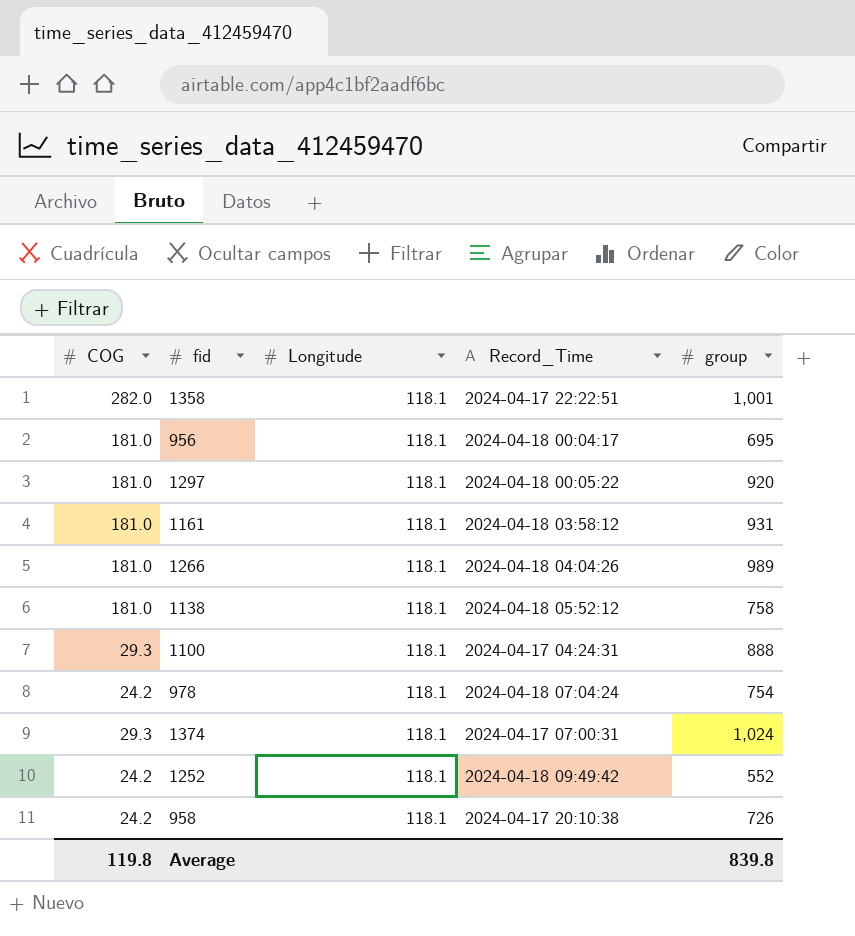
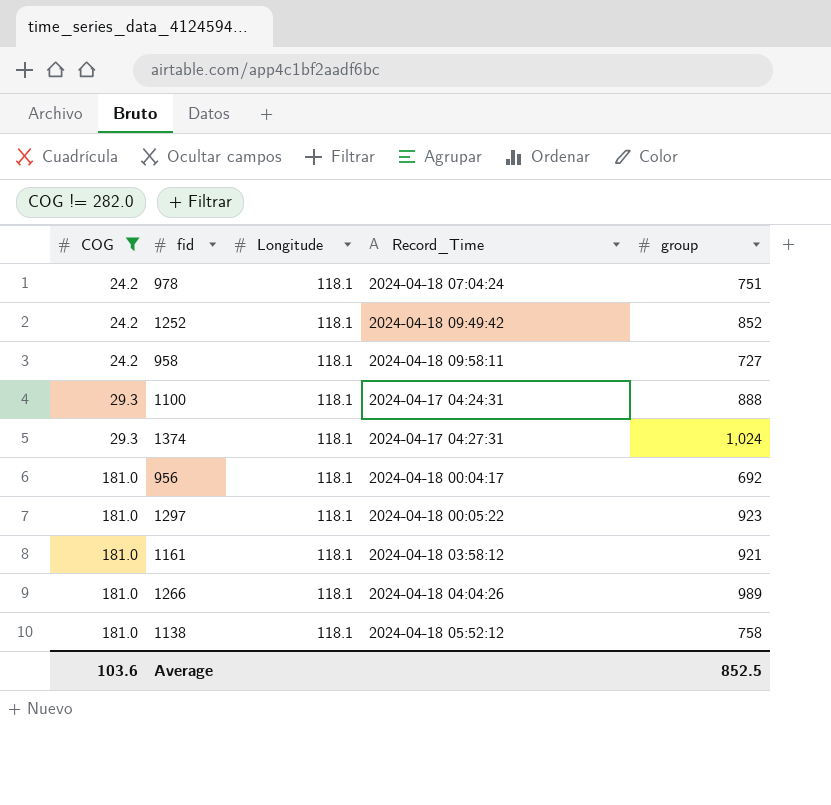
filter: none -> COG != 282.0
row order: none -> COG ascending
978 | group: 754 -> 751
1252 | group: 552 -> 852
958 | Record_Time: 2024-04-17 20:10:38 -> 2024-04-18 09:58:11
958 | group: 726 -> 727
1374 | Record_Time: 2024-04-17 07:00:31 -> 2024-04-17 04:27:31
956 | group: 695 -> 692
1297 | group: 920 -> 923
1161 | group: 931 -> 921
Average | COG: 119.8 -> 103.6
Average | group: 839.8 -> 852.5

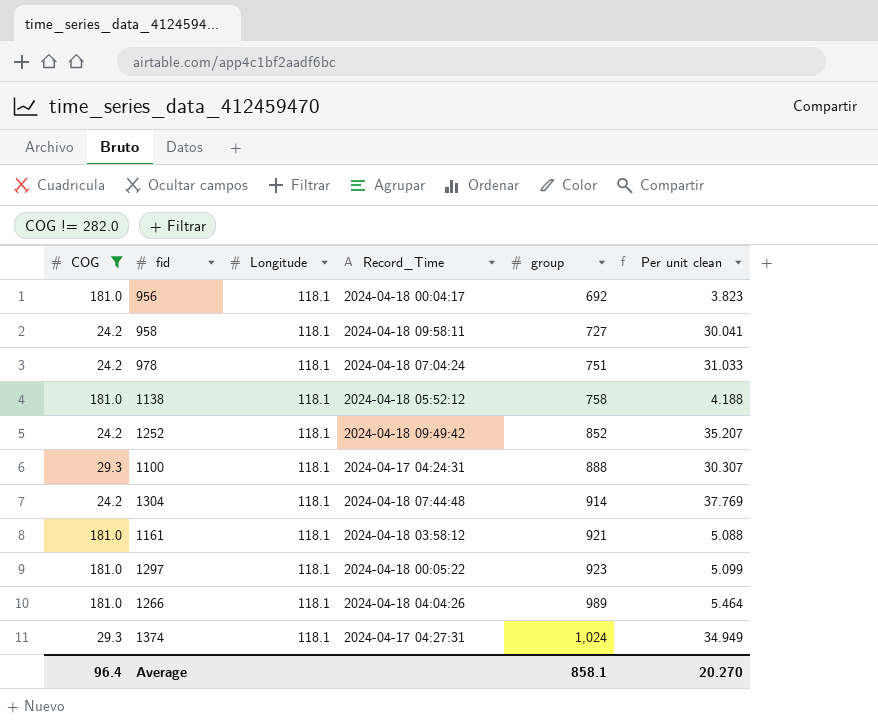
row order: COG ascending -> group ascending
column Per unit clean | formula: none -> [group] / [COG]
row 1304: none -> 24.2 | 118.1 | 2024-04-18 07:44:48 | 914 | 37.769
Average | COG: 103.6 -> 96.4
Average | group: 852.5 -> 858.1

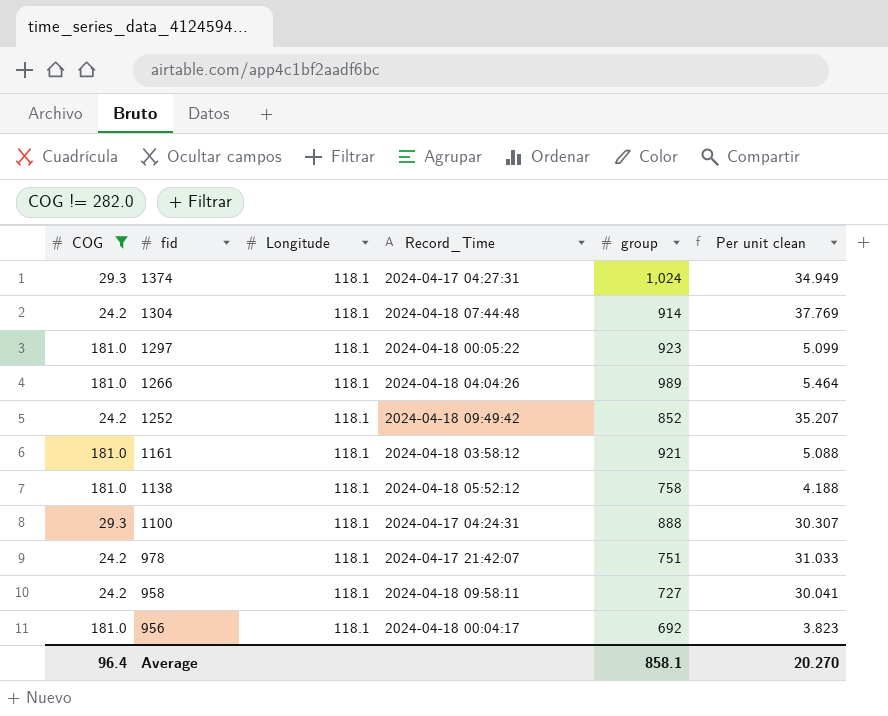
row order: group ascending -> fid descending
978 | Record_Time: 2024-04-18 07:04:24 -> 2024-04-17 21:42:07

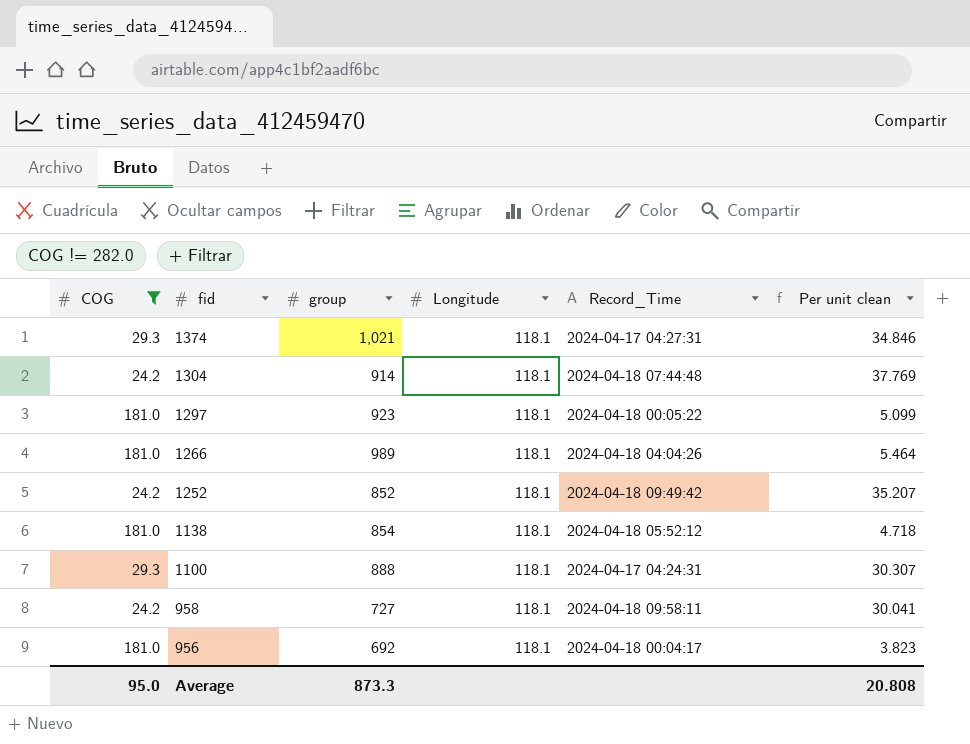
column group | position: 5 -> 3
row 1161: 181.0 | 118.1 | 2024-04-18 03:58:12 | 921 | 5.088 -> none
row 978: 24.2 | 118.1 | 2024-04-17 21:42:07 | 751 | 31.033 -> none
1374 | group: 1,024 -> 1,021
1374 | Per unit clean: 34.949 -> 34.846
1138 | group: 758 -> 854
1138 | Per unit clean: 4.188 -> 4.718
Average | COG: 96.4 -> 95.0
Average | group: 858.1 -> 873.3
Average | Per unit clean: 20.270 -> 20.808

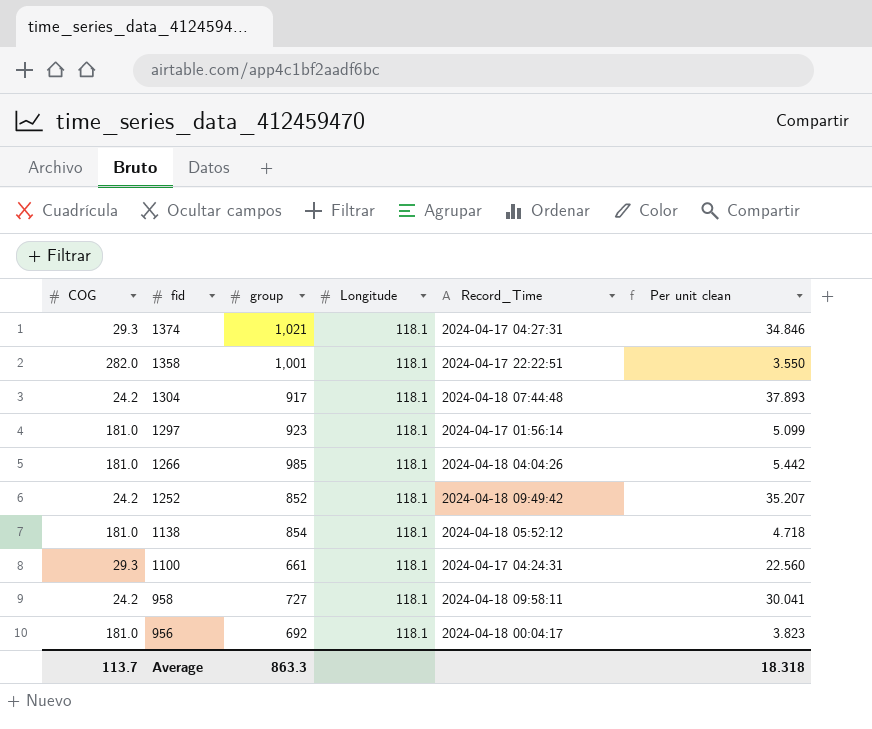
filter: COG != 282.0 -> none
1304 | group: 914 -> 917
1304 | Per unit clean: 37.769 -> 37.893
1297 | Record_Time: 2024-04-18 00:05:22 -> 2024-04-17 01:56:14
1266 | group: 989 -> 985
1266 | Per unit clean: 5.464 -> 5.442
1100 | group: 888 -> 661
1100 | Per unit clean: 30.307 -> 22.560
Average | COG: 95.0 -> 113.7
Average | group: 873.3 -> 863.3
Average | Per unit clean: 20.808 -> 18.318

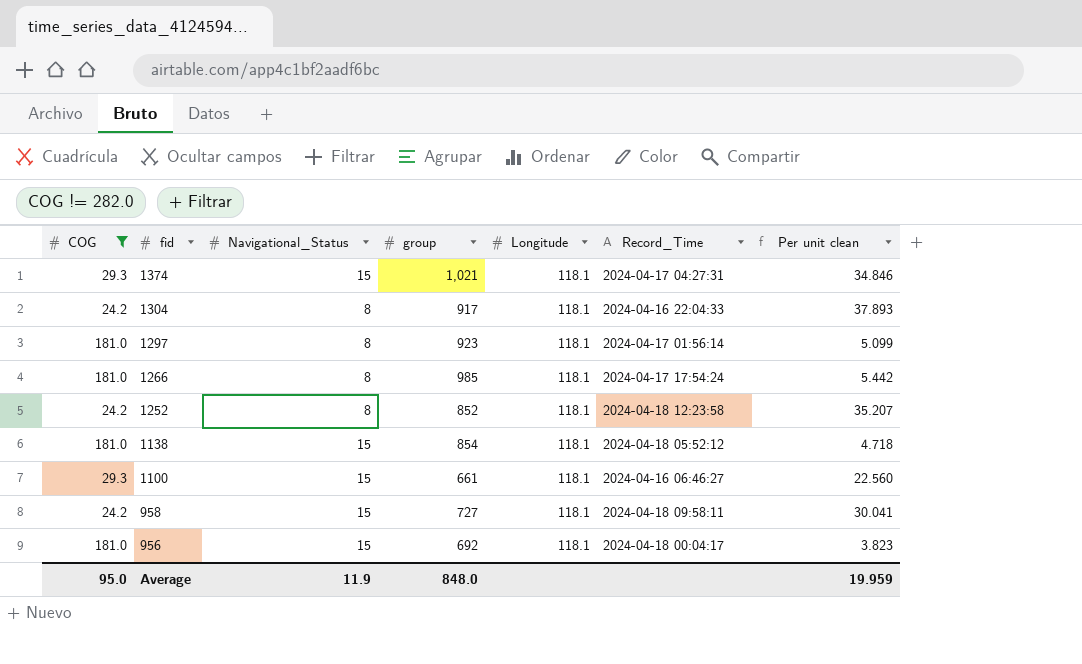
filter: none -> COG != 282.0
column Navigational_Status | position: none -> 3
1304 | Record_Time: 2024-04-18 07:44:48 -> 2024-04-16 22:04:33
1266 | Record_Time: 2024-04-18 04:04:26 -> 2024-04-17 17:54:24
1252 | Record_Time: 2024-04-18 09:49:42 -> 2024-04-18 12:23:58
1100 | Record_Time: 2024-04-17 04:24:31 -> 2024-04-16 06:46:27
Average | COG: 113.7 -> 95.0
Average | group: 863.3 -> 848.0
Average | Per unit clean: 18.318 -> 19.959

